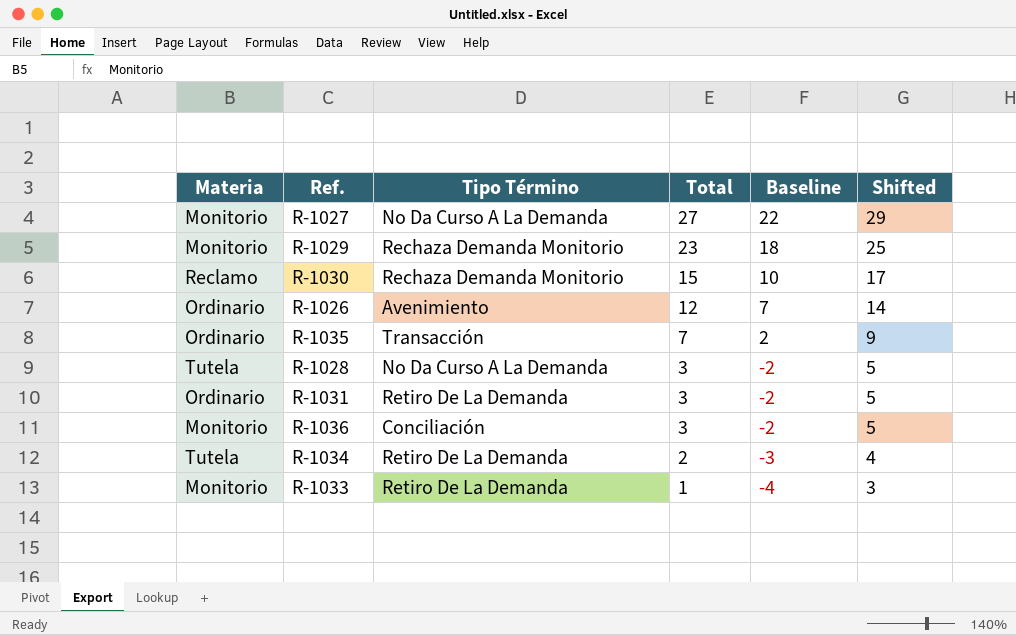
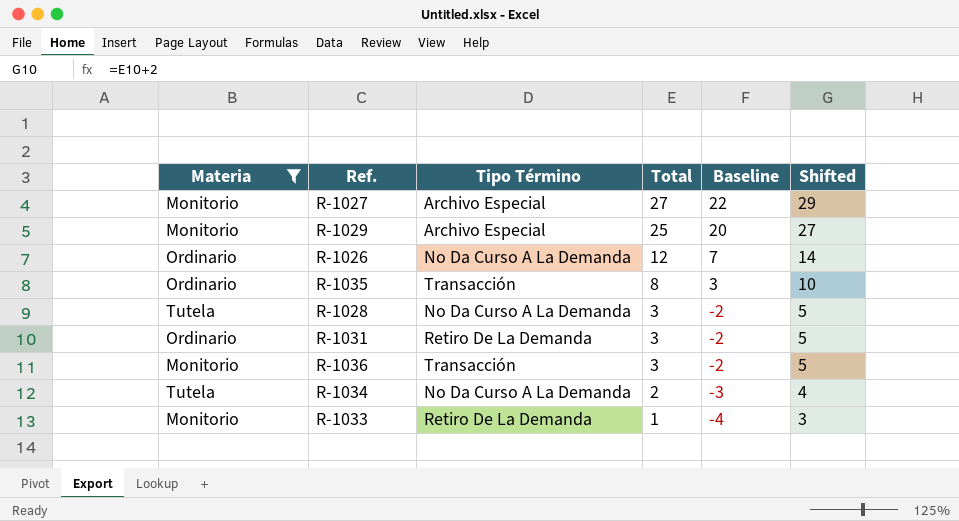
filter: none -> Materia != Reclamo
R-1027 | Tipo Término: No Da Curso A La Demanda -> Archivo Especial
R-1029 | Tipo Término: Rechaza Demanda Monitorio -> Archivo Especial
R-1029 | Total: 23 -> 25
R-1029 | Baseline: 18 -> 20
R-1029 | Shifted: 25 -> 27
R-1026 | Tipo Término: Avenimiento -> No Da Curso A La Demanda
R-1035 | Total: 7 -> 8
R-1035 | Baseline: 2 -> 3
R-1035 | Shifted: 9 -> 10
R-1036 | Tipo Término: Conciliación -> Transacción
R-1034 | Tipo Término: Retiro De La Demanda -> No Da Curso A La Demanda

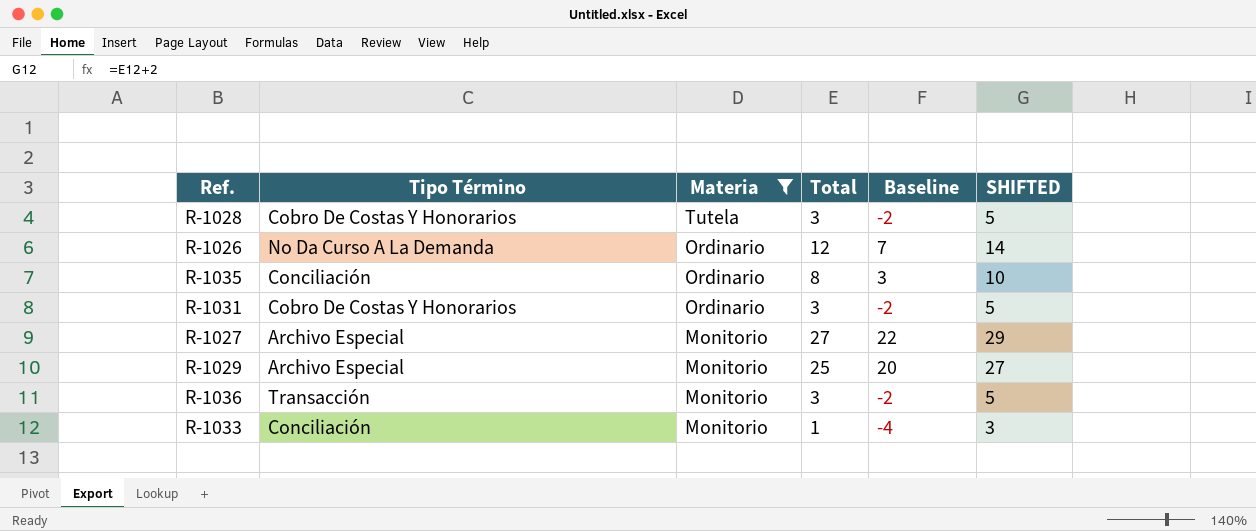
row order: Total descending -> Materia descending
column Materia | position: 1 -> 3
column name: Shifted -> SHIFTED
row R-1034: Tutela | No Da Curso A La Demanda | 2 | -3 | 4 -> none
R-1028 | Tipo Término: No Da Curso A La Demanda -> Cobro De Costas Y Honorarios
R-1035 | Tipo Término: Transacción -> Conciliación
R-1031 | Tipo Término: Retiro De La Demanda -> Cobro De Costas Y Honorarios
R-1033 | Tipo Término: Retiro De La Demanda -> Conciliación

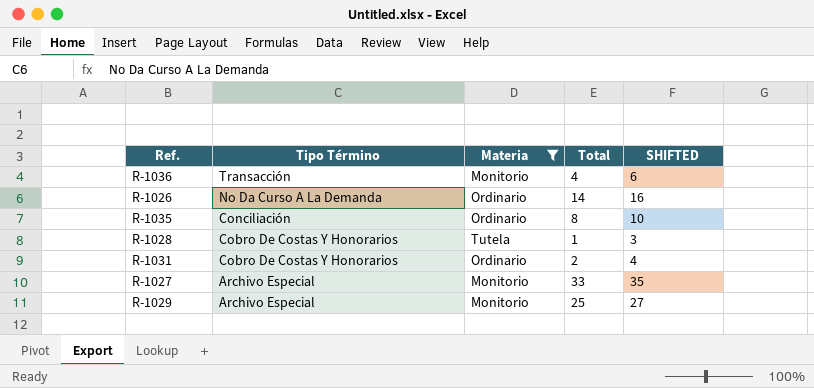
row order: Materia descending -> Tipo Término descending
column Baseline | formula: [Total] - 5 -> none
row R-1033: Conciliación | Monitorio | 1 | -4 | 3 -> none
R-1036 | Total: 3 -> 4
R-1036 | SHIFTED: 5 -> 6
R-1026 | Total: 12 -> 14
R-1026 | SHIFTED: 14 -> 16
R-1028 | Total: 3 -> 1
R-1028 | SHIFTED: 5 -> 3
R-1031 | Total: 3 -> 2
R-1031 | SHIFTED: 5 -> 4
R-1027 | Total: 27 -> 33
R-1027 | SHIFTED: 29 -> 35

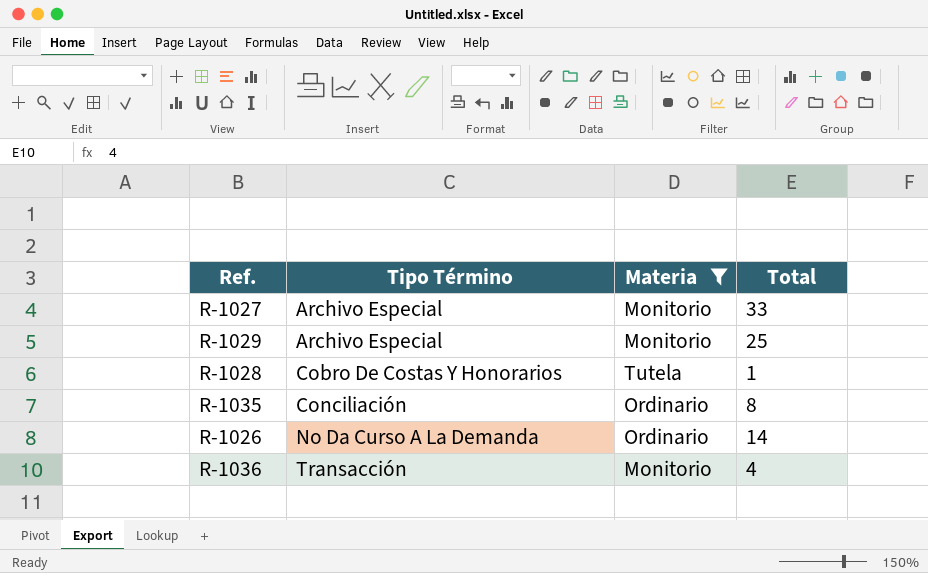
row order: Tipo Término descending -> Tipo Término ascending
column SHIFTED | formula: [Total] + 2 -> none
row R-1031: Cobro De Costas Y Honorarios | Ordinario | 2 | 4 -> none

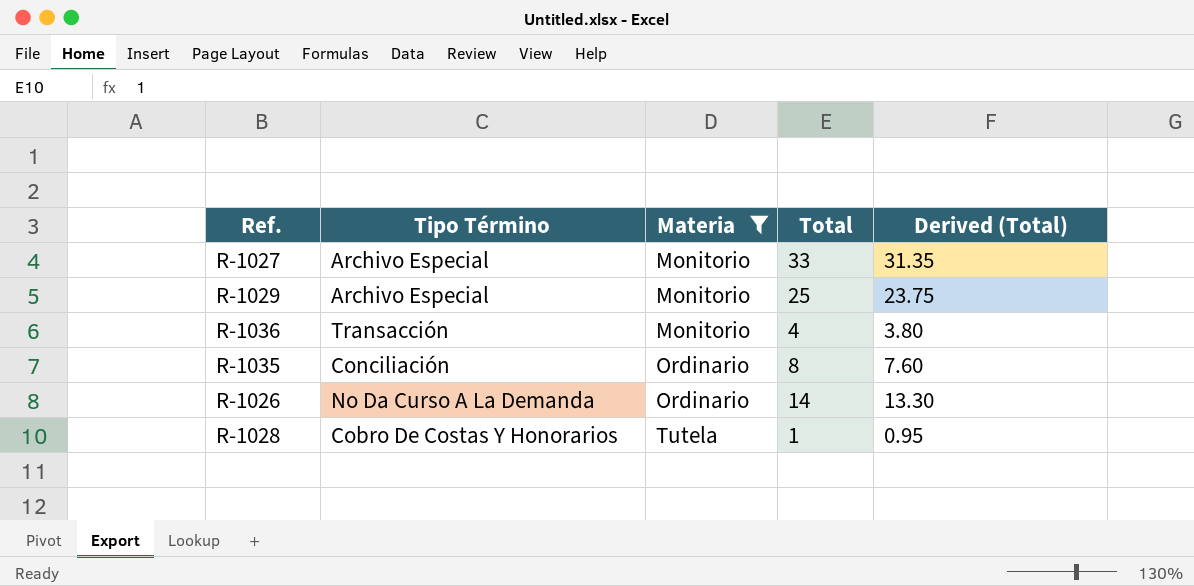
row order: Tipo Término ascending -> Materia ascending
column Derived (Total) | formula: none -> [Total] * 0.95

